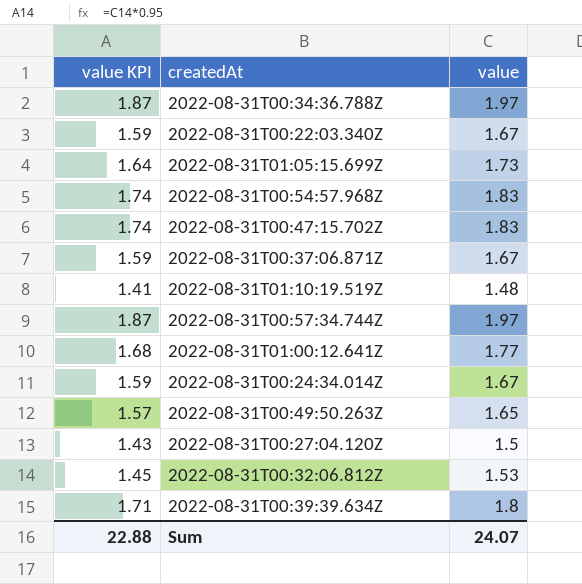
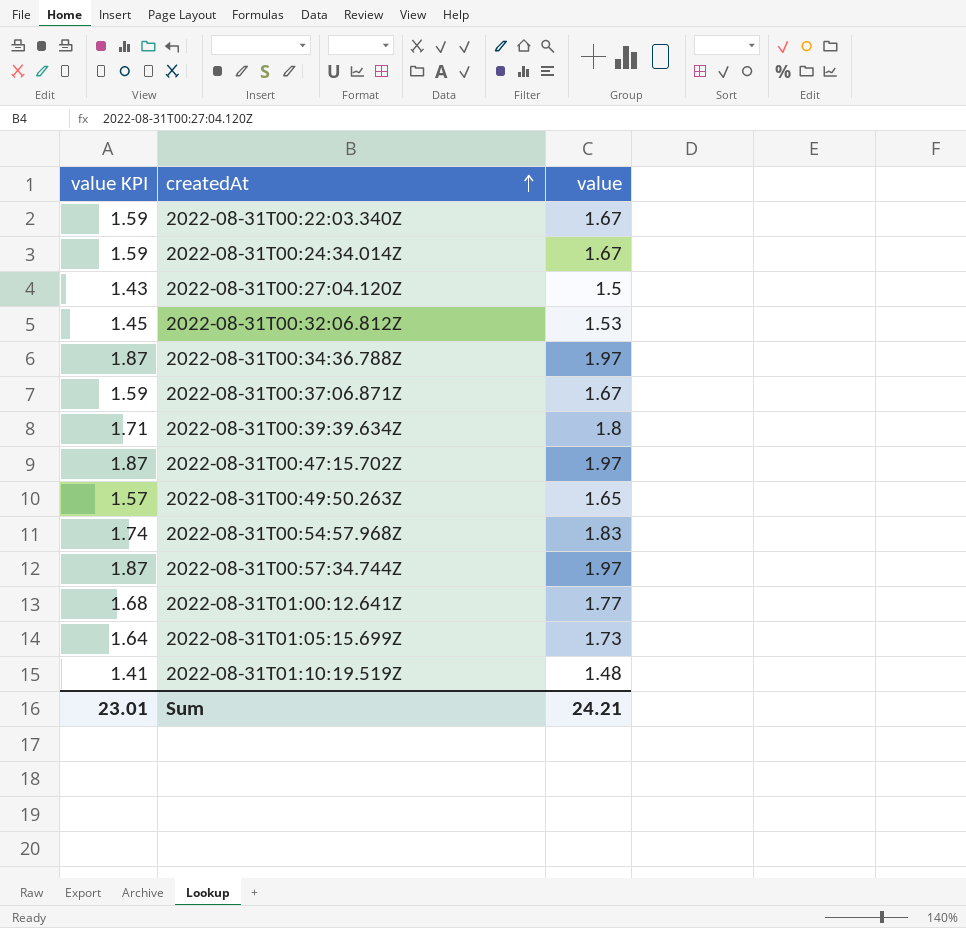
row order: none -> createdAt ascending
2022-08-31T00:47:15.702Z | value KPI: 1.74 -> 1.87
2022-08-31T00:47:15.702Z | value: 1.83 -> 1.97
Sum | value KPI: 22.88 -> 23.01
Sum | value: 24.07 -> 24.21

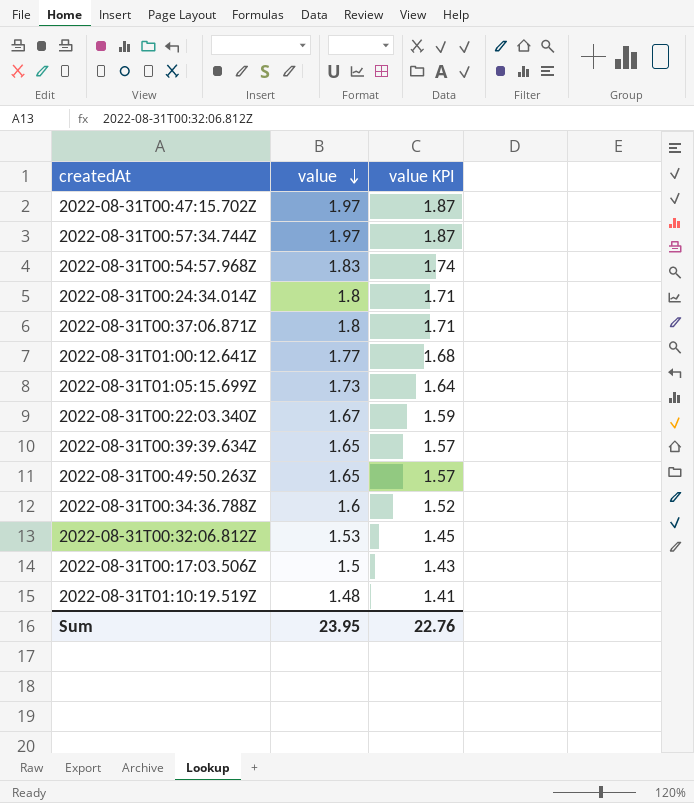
row order: createdAt ascending -> value descending
column value KPI | position: 1 -> 3
row 2022-08-31T00:27:04.120Z: 1.43 | 1.5 -> none
2022-08-31T00:24:34.014Z | value: 1.67 -> 1.8
2022-08-31T00:24:34.014Z | value KPI: 1.59 -> 1.71
2022-08-31T00:37:06.871Z | value: 1.67 -> 1.8
2022-08-31T00:37:06.871Z | value KPI: 1.59 -> 1.71
2022-08-31T00:39:39.634Z | value: 1.8 -> 1.65
2022-08-31T00:39:39.634Z | value KPI: 1.71 -> 1.57
2022-08-31T00:34:36.788Z | value: 1.97 -> 1.6
2022-08-31T00:34:36.788Z | value KPI: 1.87 -> 1.52
row 2022-08-31T00:17:03.506Z: none -> 1.5 | 1.43
Sum | value: 24.21 -> 23.95
Sum | value KPI: 23.01 -> 22.76

